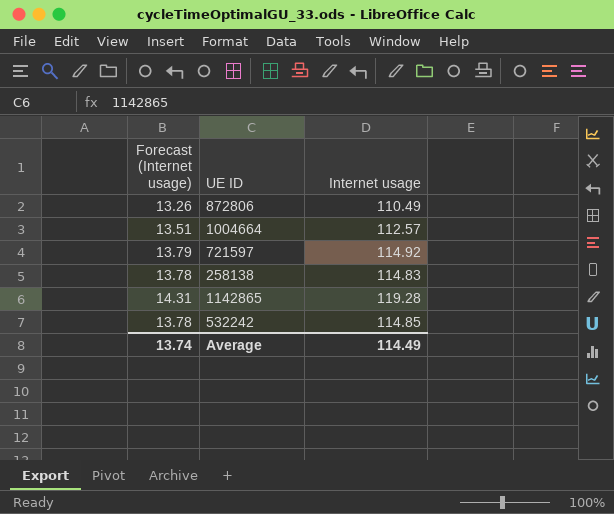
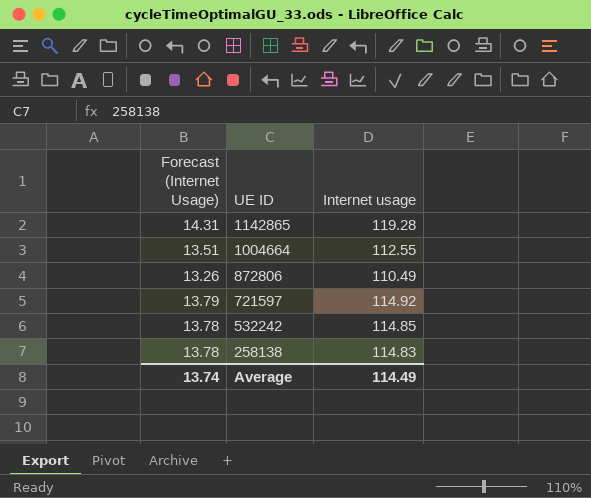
row order: none -> UE ID descending
column name: Forecast (Internet usage) -> Forecast (Internet Usage)
1004664 | Internet usage: 112.57 -> 112.55

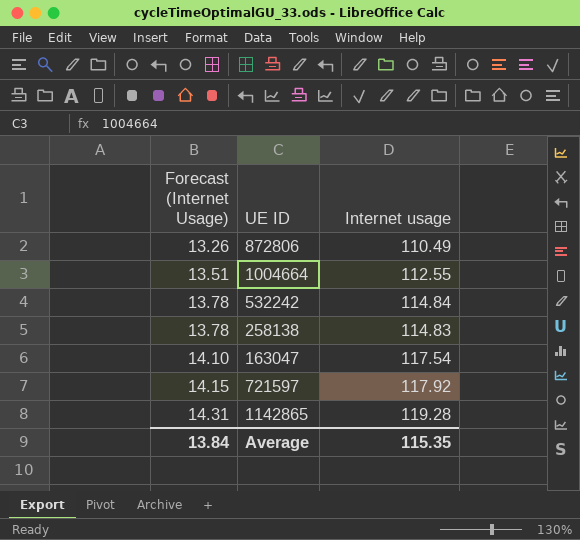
row order: UE ID descending -> Forecast (Internet Usage) ascending
532242 | Internet usage: 114.85 -> 114.84
row 163047: none -> 14.10 | 117.54
721597 | Forecast (Internet Usage): 13.79 -> 14.15
721597 | Internet usage: 114.92 -> 117.92
Average | Forecast (Internet Usage): 13.74 -> 13.84
Average | Internet usage: 114.49 -> 115.35

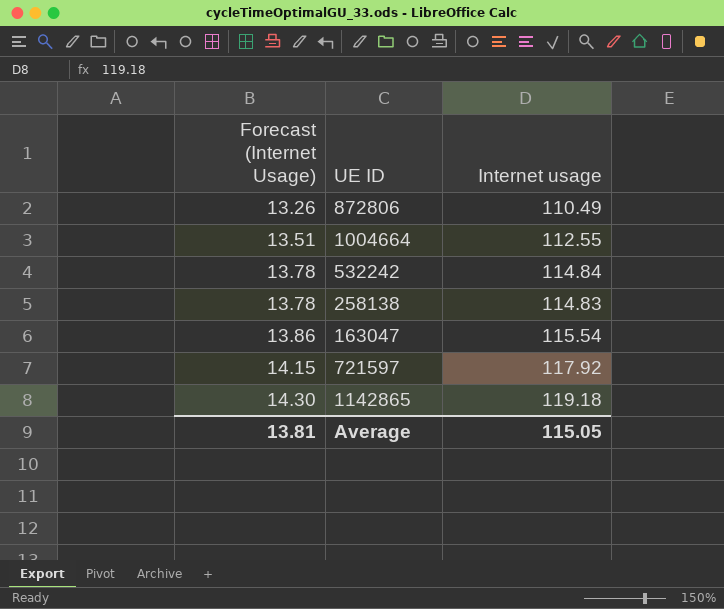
163047 | Forecast (Internet Usage): 14.10 -> 13.86
163047 | Internet usage: 117.54 -> 115.54
1142865 | Forecast (Internet Usage): 14.31 -> 14.30
1142865 | Internet usage: 119.28 -> 119.18
Average | Forecast (Internet Usage): 13.84 -> 13.81
Average | Internet usage: 115.35 -> 115.05

